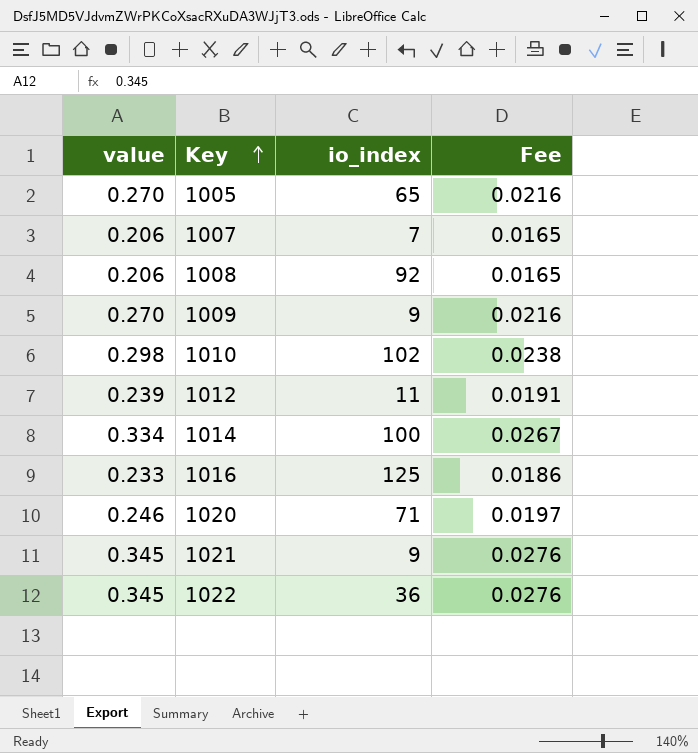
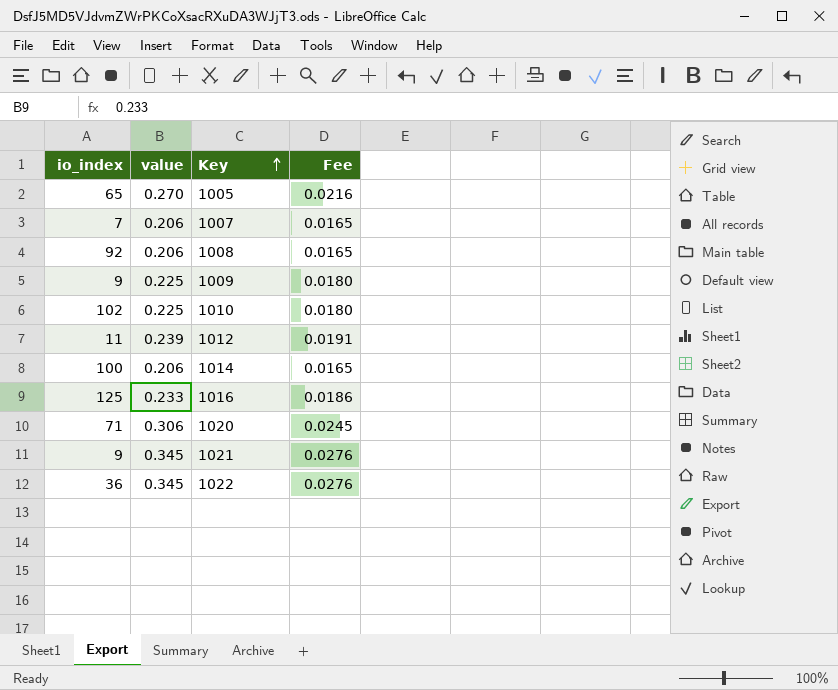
column io_index | position: 3 -> 1
1009 | value: 0.270 -> 0.225
1009 | Fee: 0.0216 -> 0.0180
1010 | value: 0.298 -> 0.225
1010 | Fee: 0.0238 -> 0.0180
1014 | value: 0.334 -> 0.206
1014 | Fee: 0.0267 -> 0.0165
1020 | value: 0.246 -> 0.306
1020 | Fee: 0.0197 -> 0.0245

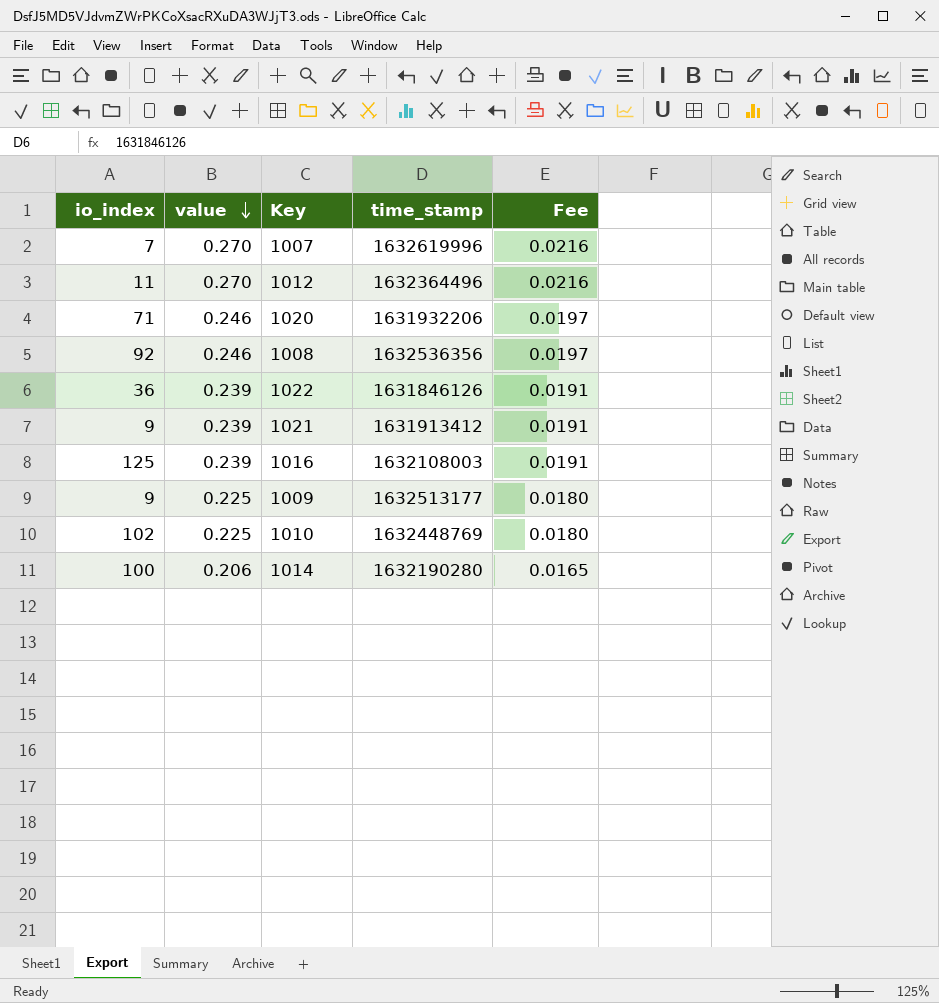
row order: Key ascending -> value descending
column time_stamp | position: none -> 4
row 1005: 65 | 0.270 | 0.0216 -> none
1007 | value: 0.206 -> 0.270
1007 | Fee: 0.0165 -> 0.0216
1012 | value: 0.239 -> 0.270
1012 | Fee: 0.0191 -> 0.0216
1020 | value: 0.306 -> 0.246
1020 | Fee: 0.0245 -> 0.0197
1008 | value: 0.206 -> 0.246
1008 | Fee: 0.0165 -> 0.0197
1022 | value: 0.345 -> 0.239
1022 | Fee: 0.0276 -> 0.0191
1021 | value: 0.345 -> 0.239
1021 | Fee: 0.0276 -> 0.0191
1016 | value: 0.233 -> 0.239
1016 | Fee: 0.0186 -> 0.0191

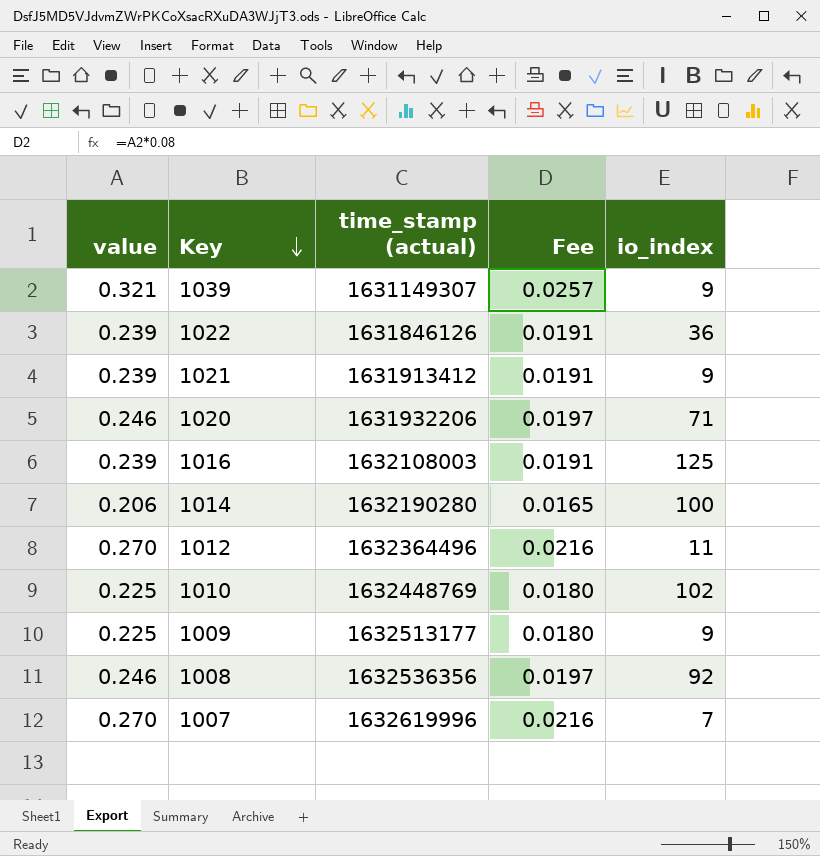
row order: value descending -> Key descending
column name: time_stamp -> time_stamp (actual)
column io_index | position: 1 -> 5
row 1039: none -> 0.321 | 1631149307 | 0.0257 | 9

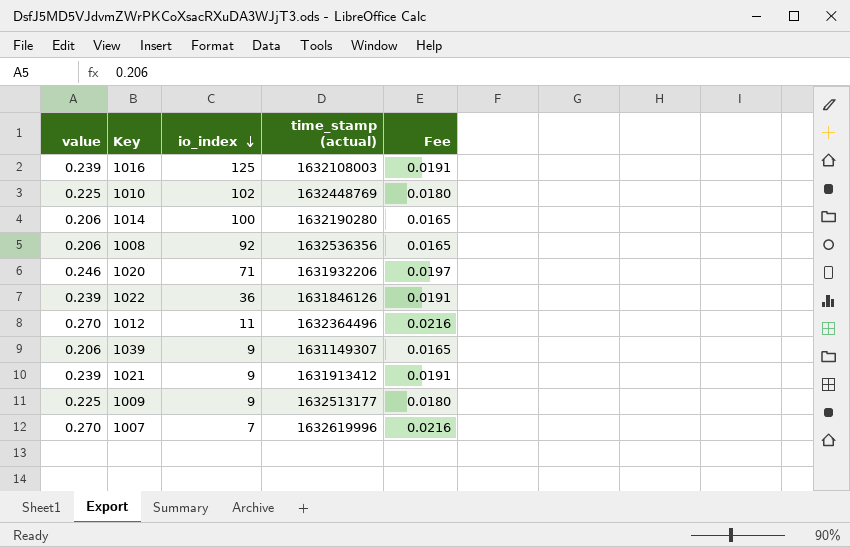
row order: Key descending -> io_index descending
column io_index | position: 5 -> 3
1008 | value: 0.246 -> 0.206
1008 | Fee: 0.0197 -> 0.0165
1039 | value: 0.321 -> 0.206
1039 | Fee: 0.0257 -> 0.0165

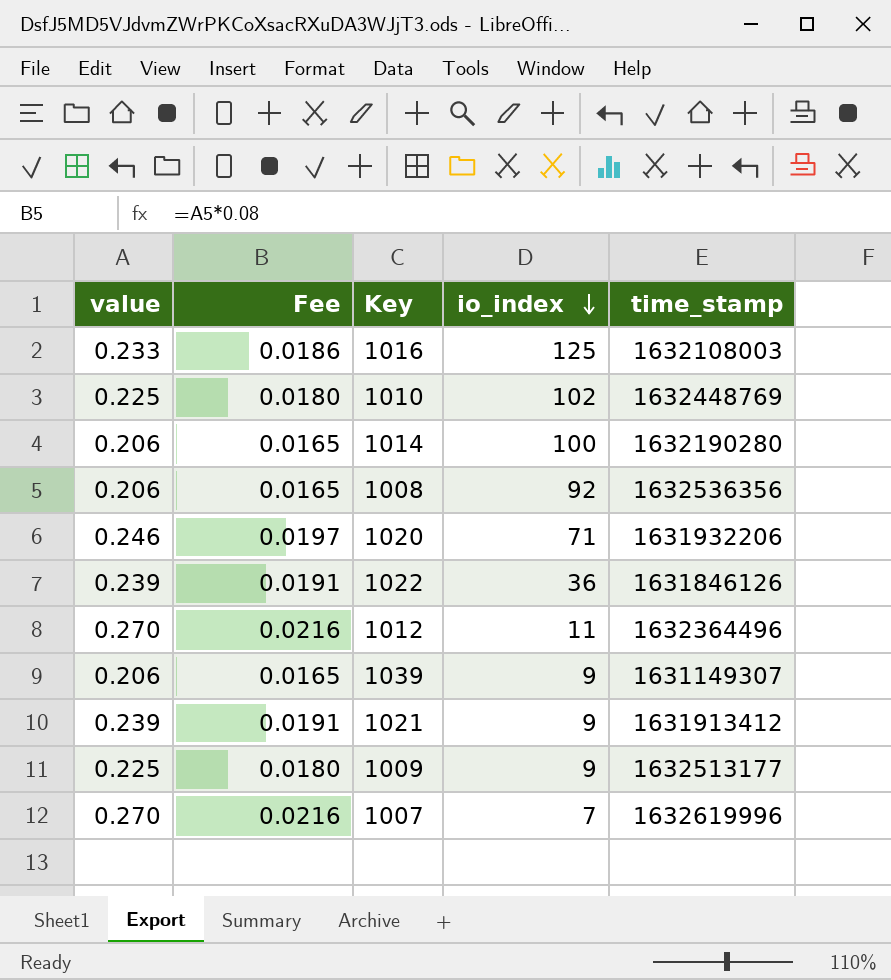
column Fee | position: 5 -> 2
column name: time_stamp (actual) -> time_stamp
1016 | value: 0.239 -> 0.233
1016 | Fee: 0.0191 -> 0.0186

